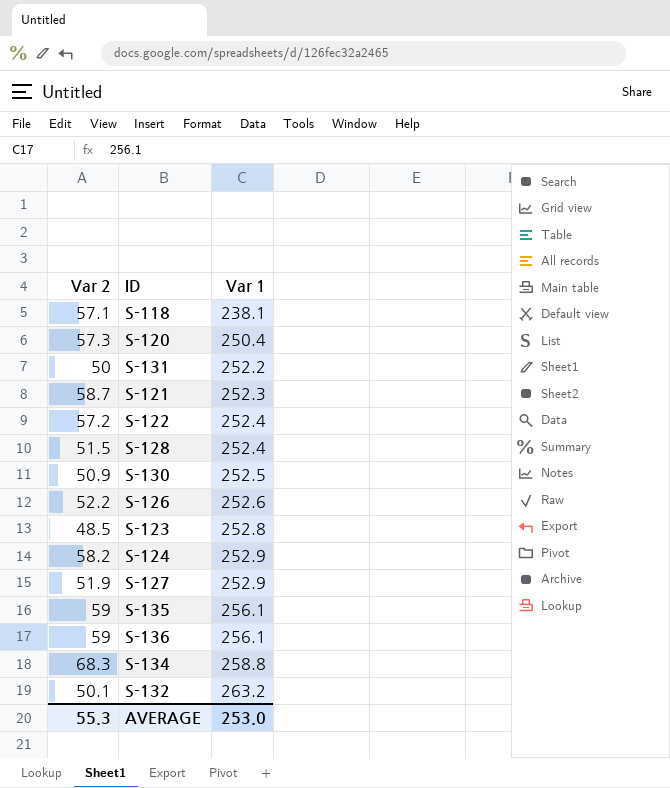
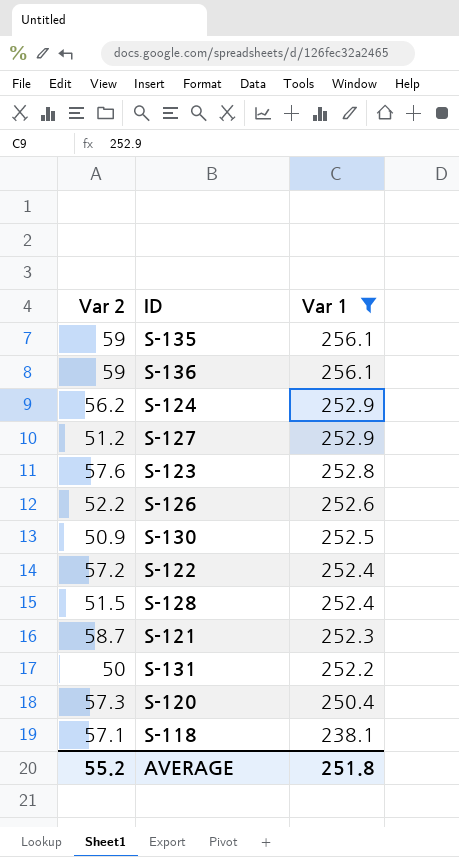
filter: none -> Var 1 <= 256.1
row order: Var 1 ascending -> Var 1 descending
S-124 | Var 2: 58.2 -> 56.2
S-127 | Var 2: 51.9 -> 51.2
S-123 | Var 2: 48.5 -> 57.6
AVERAGE | Var 2: 55.3 -> 55.2
AVERAGE | Var 1: 253.0 -> 251.8

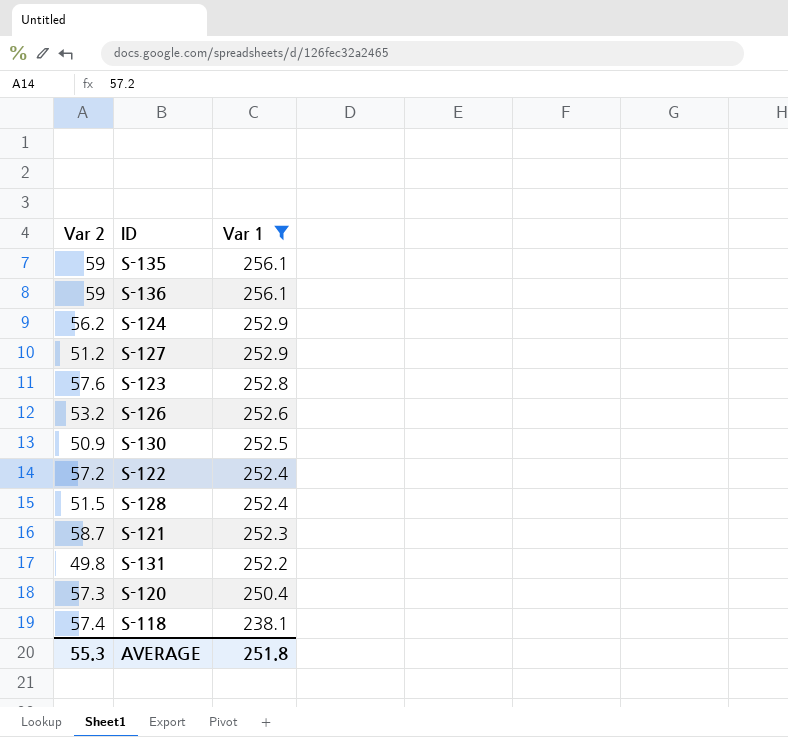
S-126 | Var 2: 52.2 -> 53.2
S-131 | Var 2: 50 -> 49.8
S-118 | Var 2: 57.1 -> 57.4
AVERAGE | Var 2: 55.2 -> 55.3

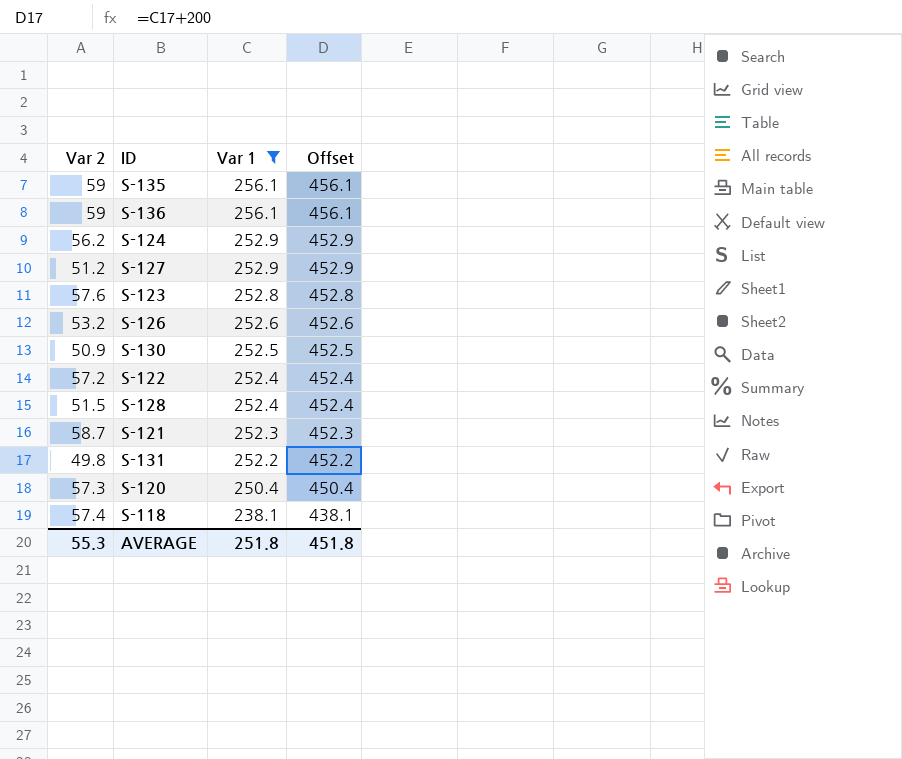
column Offset | formula: none -> [Var 1] + 200

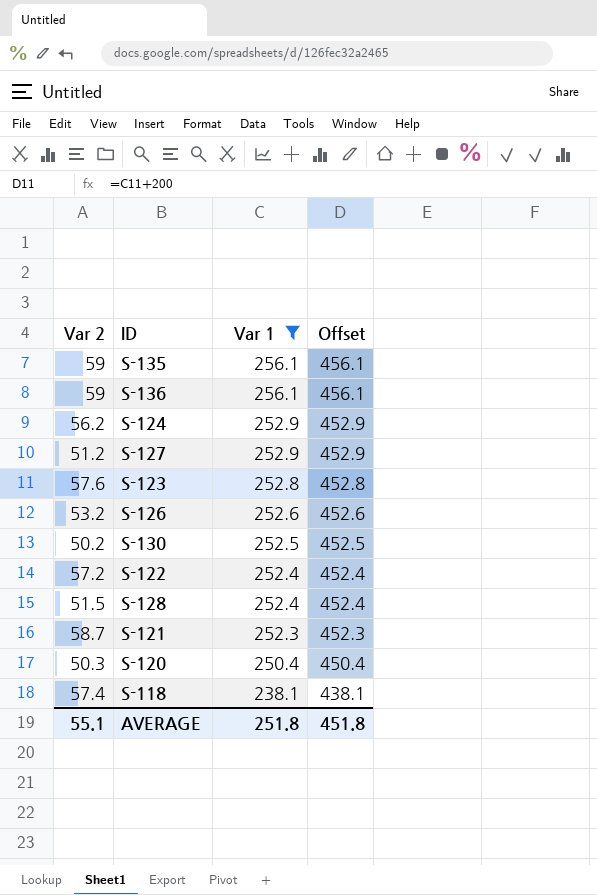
row S-131: 49.8 | 252.2 | 452.2 -> none
S-130 | Var 2: 50.9 -> 50.2
S-120 | Var 2: 57.3 -> 50.3
AVERAGE | Var 2: 55.3 -> 55.1

